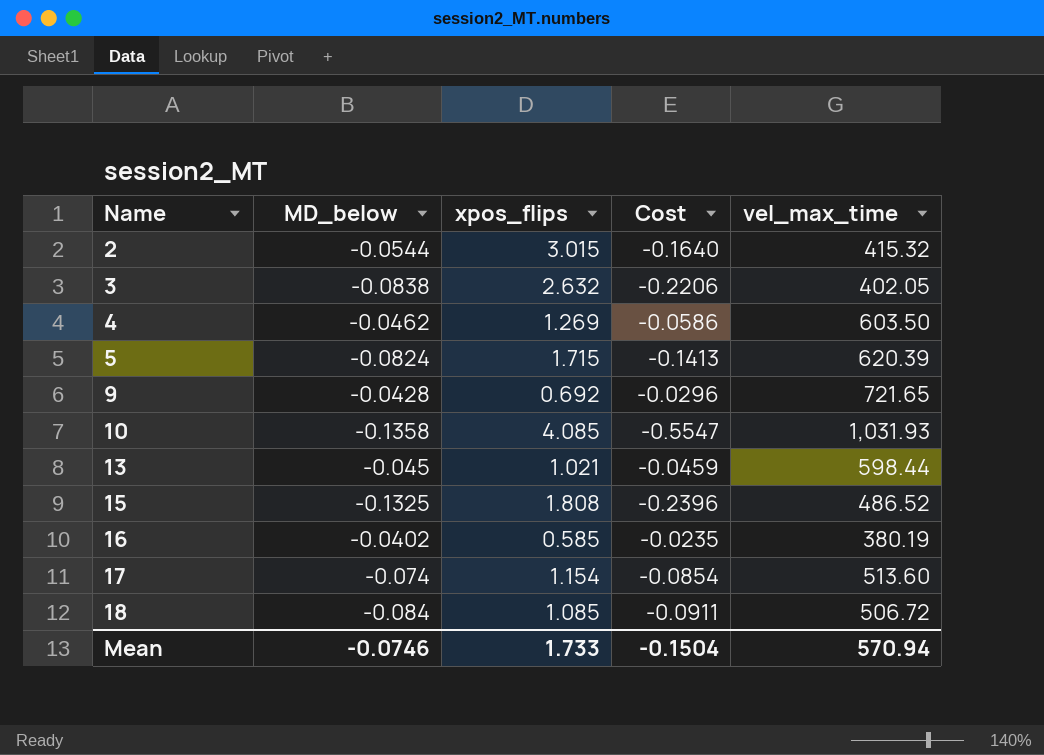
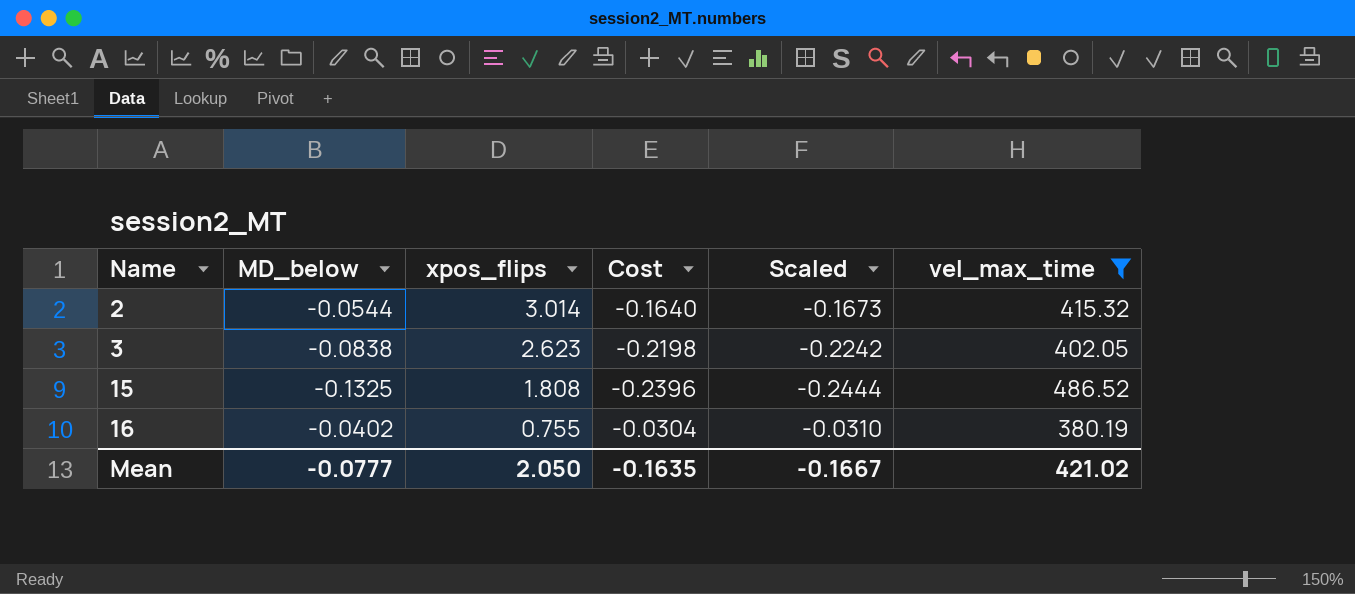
filter: none -> vel_max_time <= 486.52
column Scaled | formula: none -> [Cost] * 1.02
2 | xpos_flips: 3.015 -> 3.014
3 | xpos_flips: 2.632 -> 2.623
3 | Cost: -0.2206 -> -0.2198
16 | xpos_flips: 0.585 -> 0.755
16 | Cost: -0.0235 -> -0.0304
Mean | MD_below: -0.0746 -> -0.0777
Mean | xpos_flips: 1.733 -> 2.050
Mean | Cost: -0.1504 -> -0.1635
Mean | vel_max_time: 570.94 -> 421.02

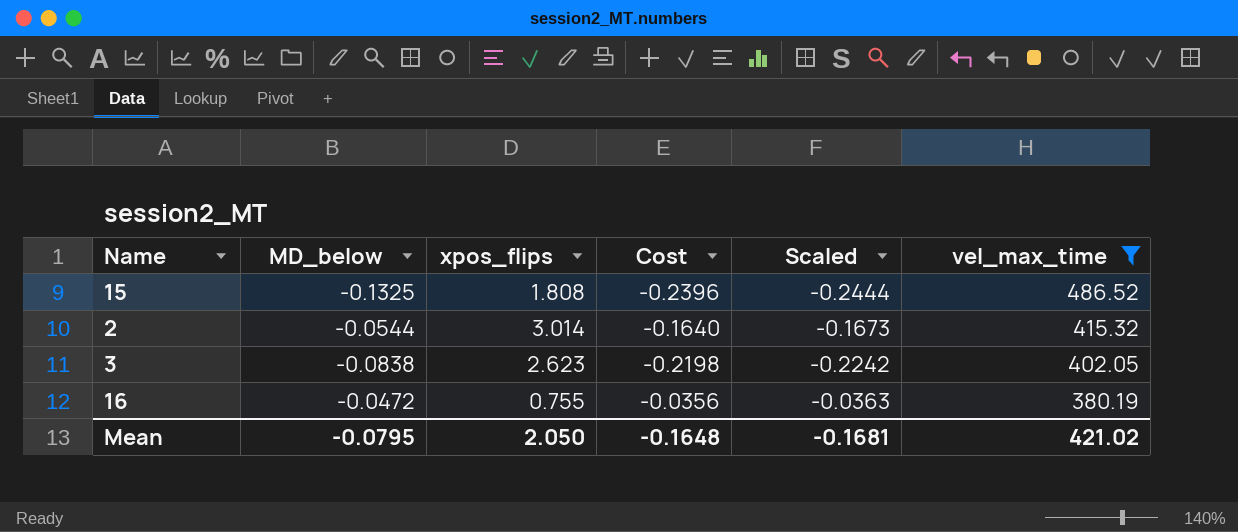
row order: Name ascending -> vel_max_time descending
16 | MD_below: -0.0402 -> -0.0472
16 | Cost: -0.0304 -> -0.0356
16 | Scaled: -0.0310 -> -0.0363
Mean | MD_below: -0.0777 -> -0.0795
Mean | Cost: -0.1635 -> -0.1648
Mean | Scaled: -0.1667 -> -0.1681

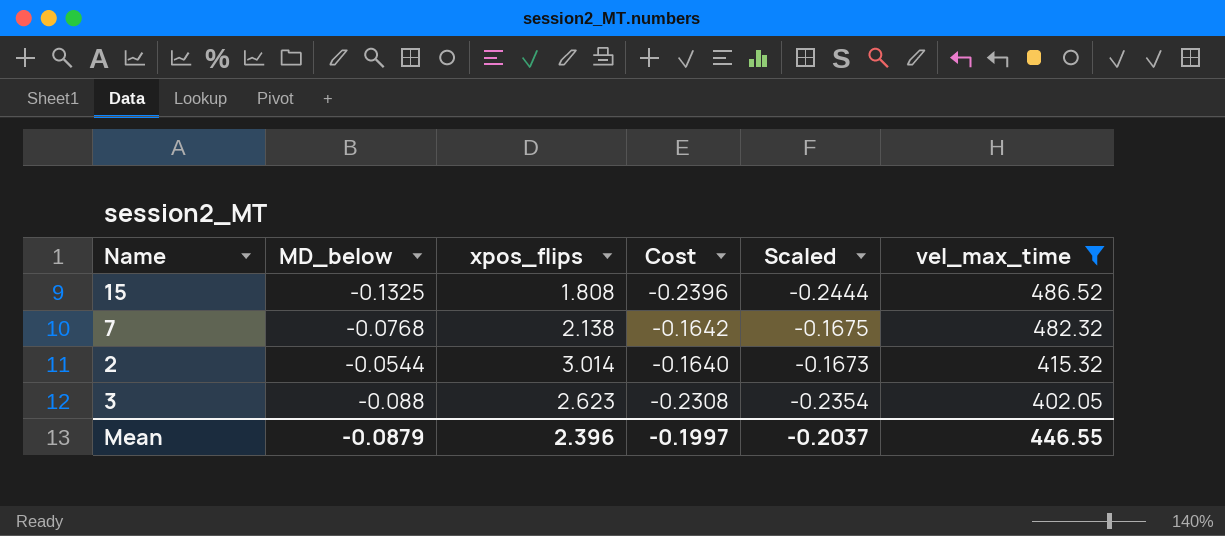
row 16: -0.0472 | 0.755 | -0.0356 | -0.0363 | 380.19 -> none
row 7: none -> -0.0768 | 2.138 | -0.1642 | -0.1675 | 482.32
3 | MD_below: -0.0838 -> -0.088
3 | Cost: -0.2198 -> -0.2308
3 | Scaled: -0.2242 -> -0.2354
Mean | MD_below: -0.0795 -> -0.0879
Mean | xpos_flips: 2.050 -> 2.396
Mean | Cost: -0.1648 -> -0.1997
Mean | Scaled: -0.1681 -> -0.2037
Mean | vel_max_time: 421.02 -> 446.55

